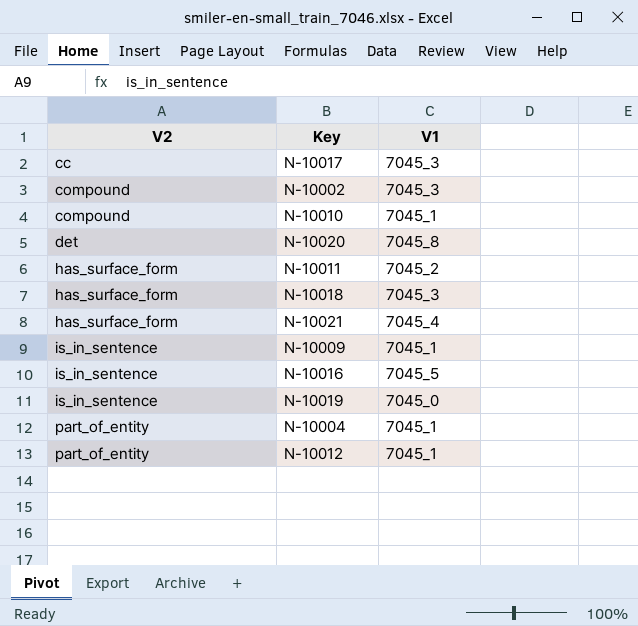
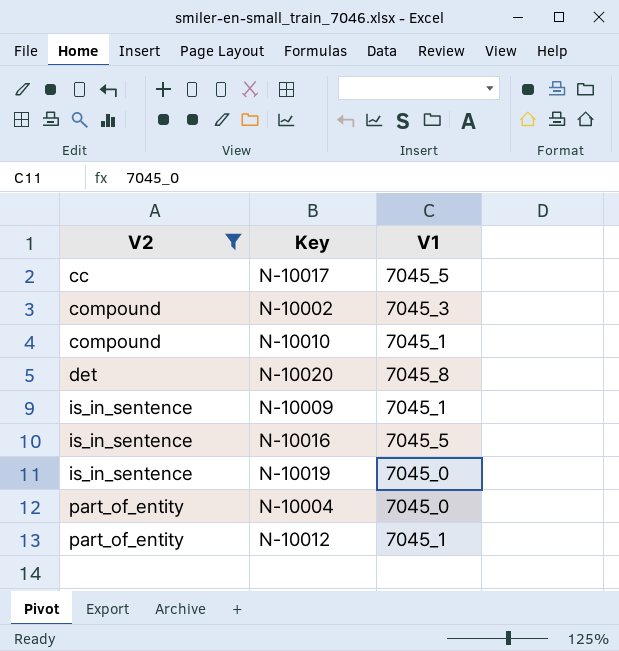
filter: none -> V2 != has_surface_form
N-10017 | V1: 7045_3 -> 7045_5
N-10004 | V1: 7045_1 -> 7045_0

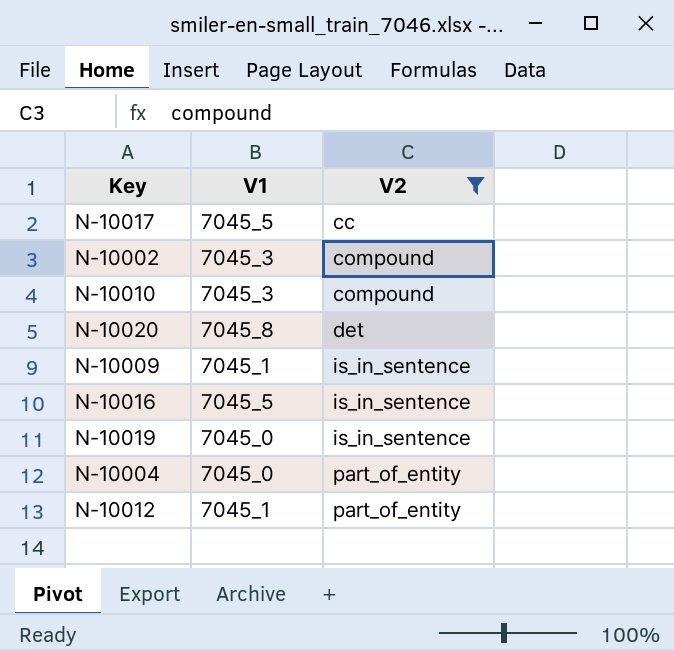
column V2 | position: 1 -> 3
N-10010 | V1: 7045_1 -> 7045_3

